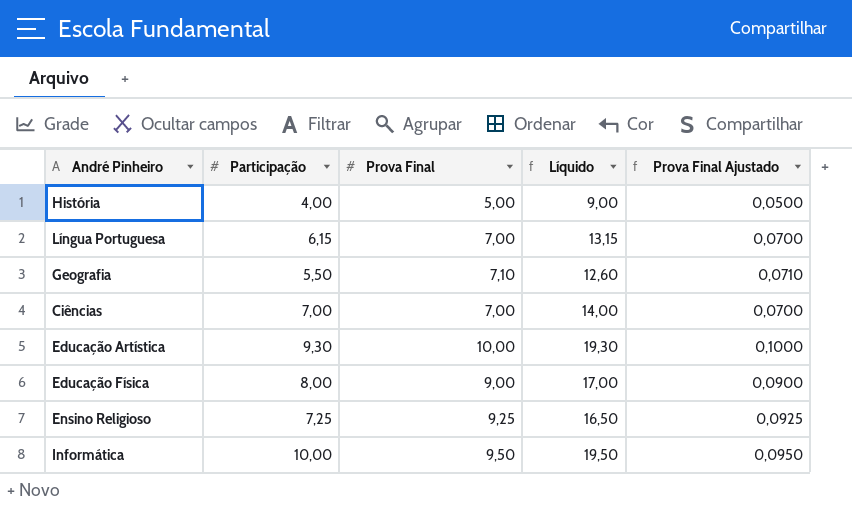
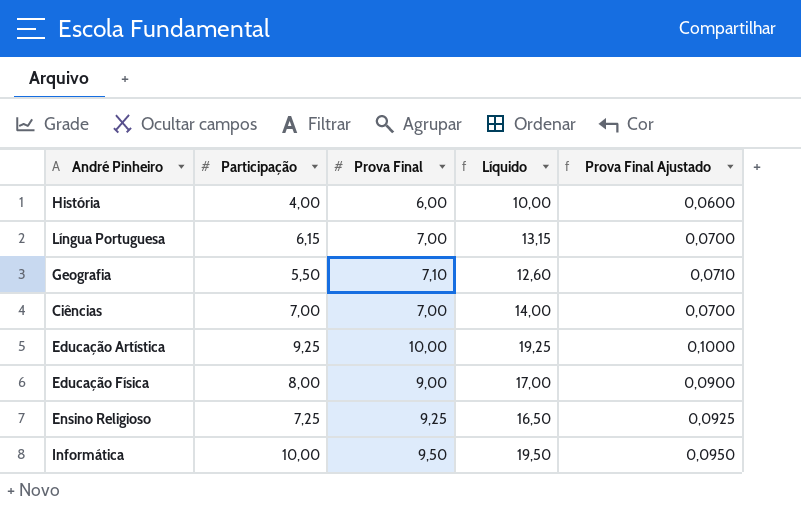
História | Prova Final: 5,00 -> 6,00
História | Líquido: 9,00 -> 10,00
História | Prova Final Ajustado: 0,0500 -> 0,0600
Educação Artística | Participação: 9,30 -> 9,25
Educação Artística | Líquido: 19,30 -> 19,25

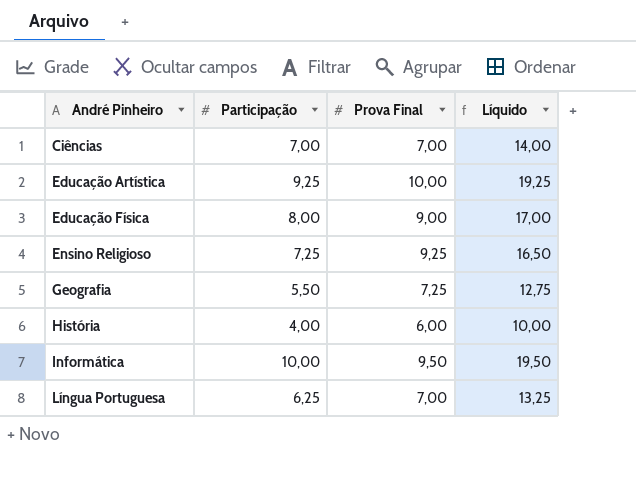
row order: none -> André Pinheiro ascending
column Prova Final Ajustado | formula: [Prova Final] * 0,01 -> none
Geografia | Prova Final: 7,10 -> 7,25
Geografia | Líquido: 12,60 -> 12,75
Língua Portuguesa | Participação: 6,15 -> 6,25
Língua Portuguesa | Líquido: 13,15 -> 13,25

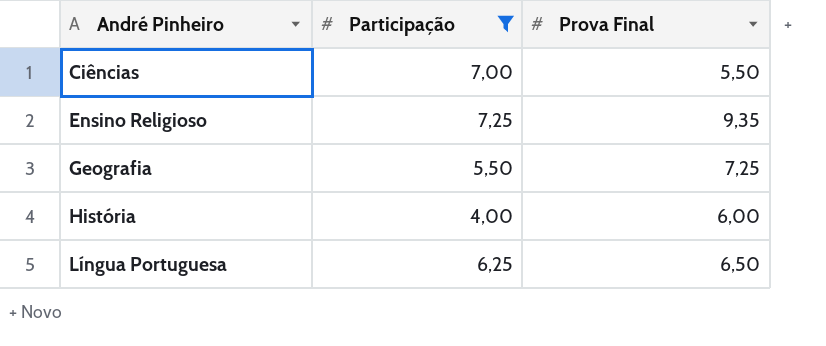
filter: none -> Participação <= 7,25
column Líquido | formula: [Participação] + [Prova Final] -> none
Ciências | Prova Final: 7,00 -> 5,50
Ensino Religioso | Prova Final: 9,25 -> 9,35
Língua Portuguesa | Prova Final: 7,00 -> 6,50

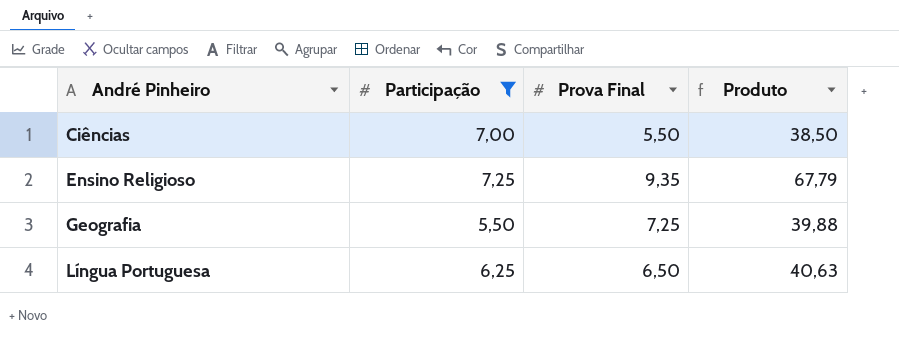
column Produto | formula: none -> [Participação] * [Prova Final]
row História: 4,00 | 6,00 -> none

